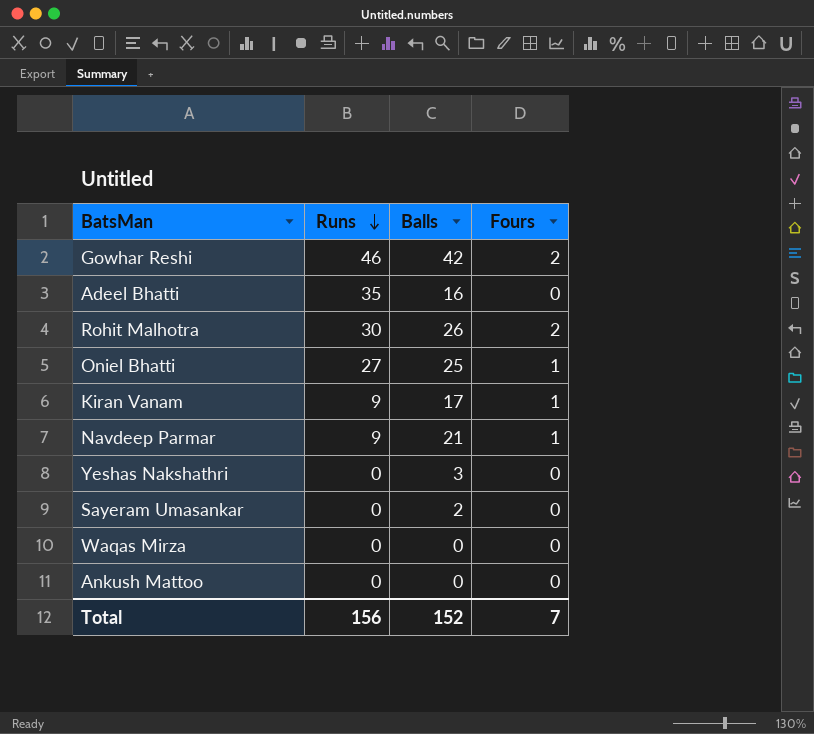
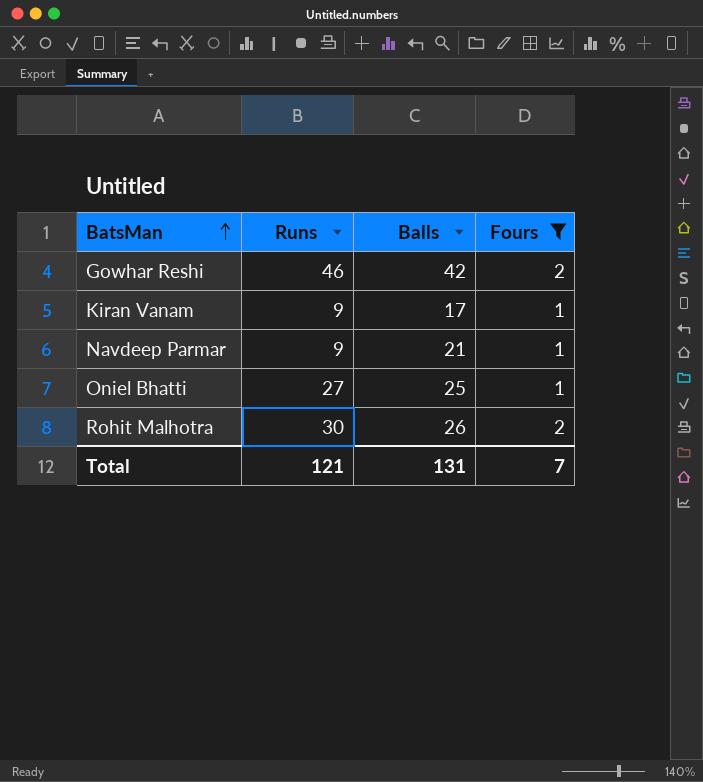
filter: none -> Fours != 0
row order: Runs descending -> BatsMan ascending
Total | Runs: 156 -> 121
Total | Balls: 152 -> 131

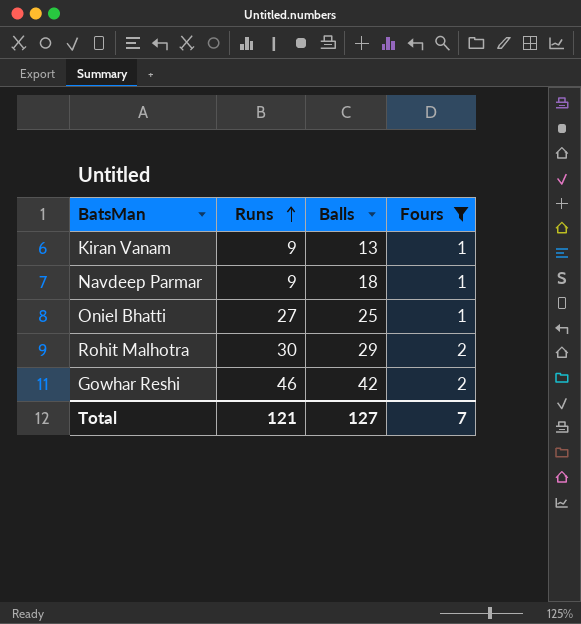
row order: BatsMan ascending -> Runs ascending
Kiran Vanam | Balls: 17 -> 13
Navdeep Parmar | Balls: 21 -> 18
Rohit Malhotra | Balls: 26 -> 29
Total | Balls: 131 -> 127

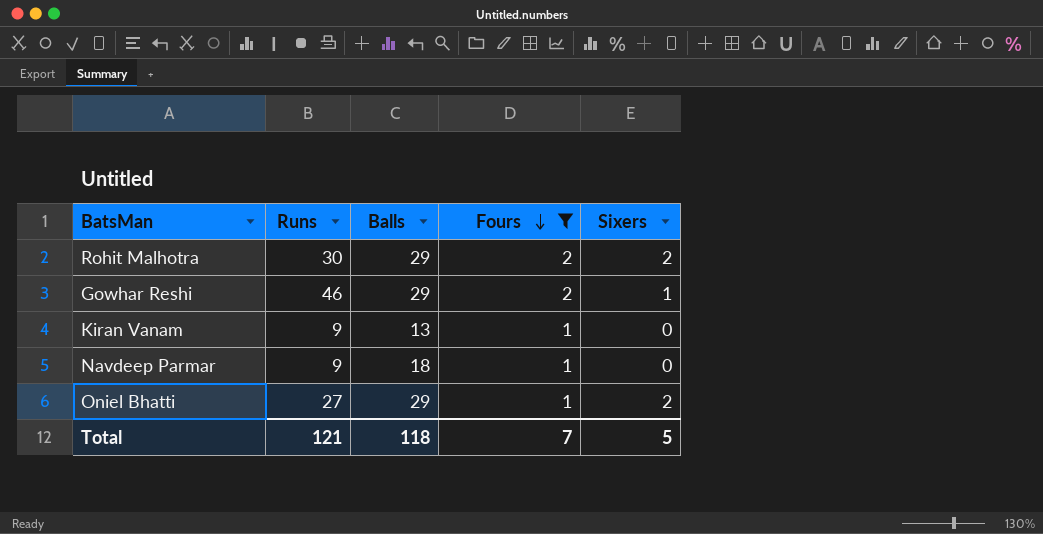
row order: Runs ascending -> Fours descending
column Sixers | position: none -> 5
Gowhar Reshi | Balls: 42 -> 29
Oniel Bhatti | Balls: 25 -> 29
Total | Balls: 127 -> 118

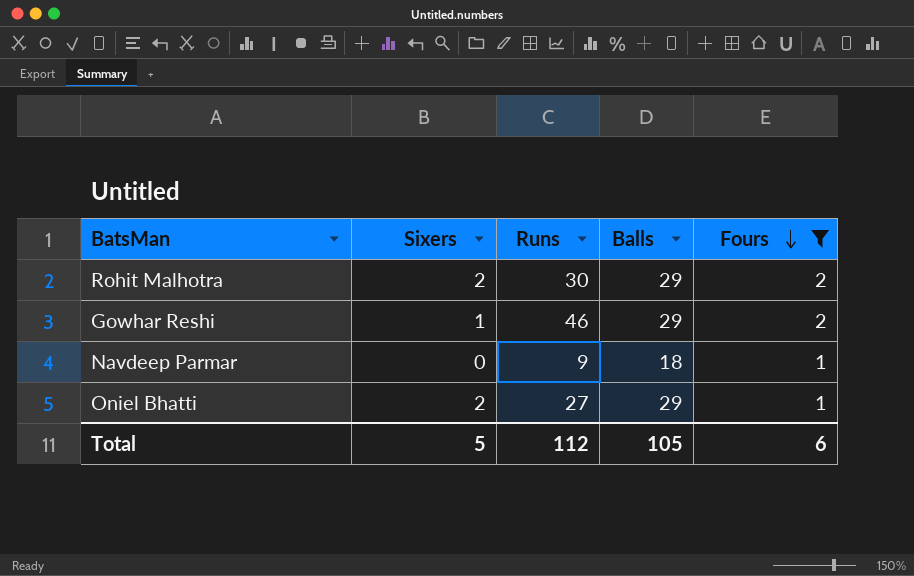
column Sixers | position: 5 -> 2
row Kiran Vanam: 9 | 13 | 1 | 0 -> none
Total | Runs: 121 -> 112
Total | Balls: 118 -> 105
Total | Fours: 7 -> 6

